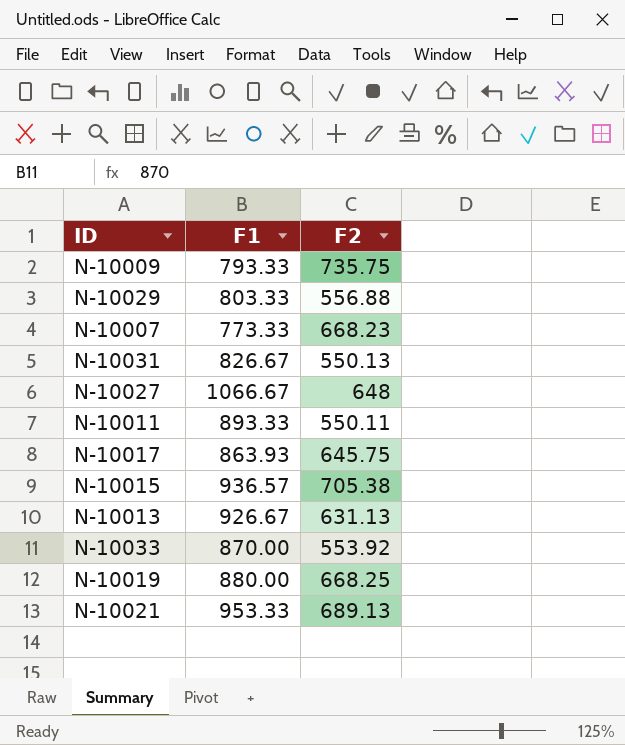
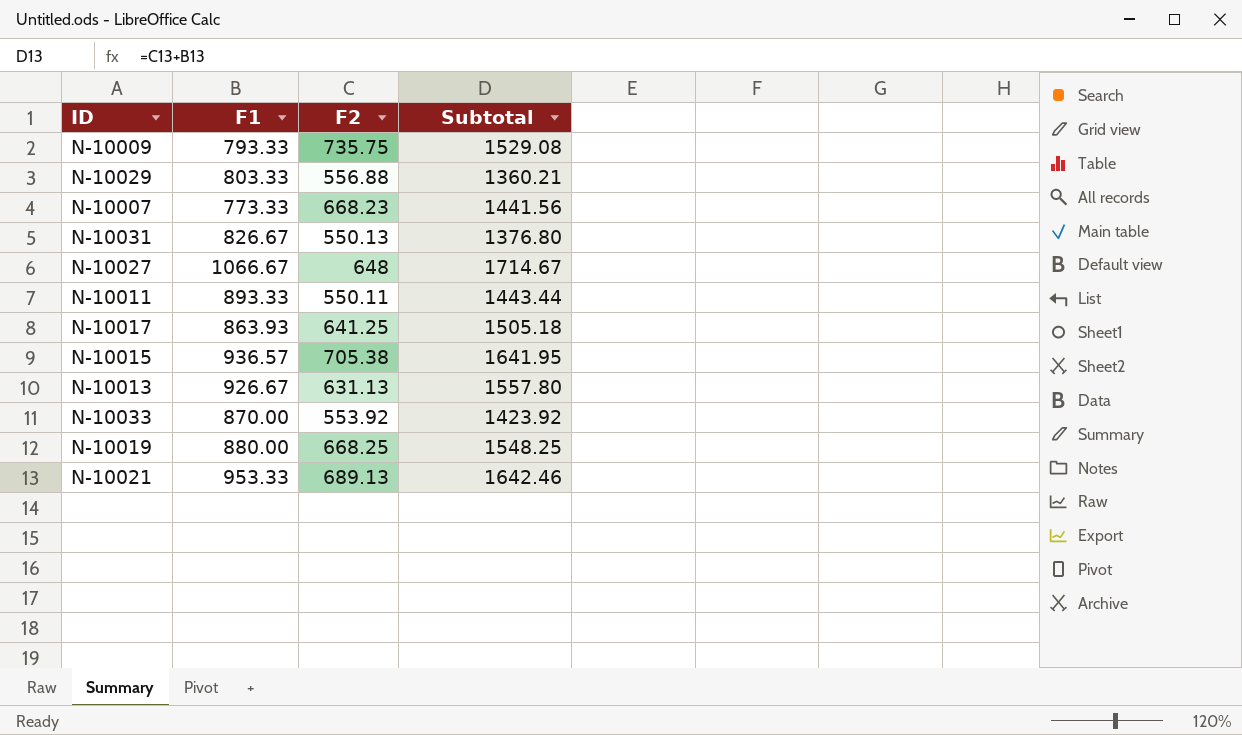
column Subtotal | formula: none -> [F1] + [F2]
N-10017 | F2: 645.75 -> 641.25

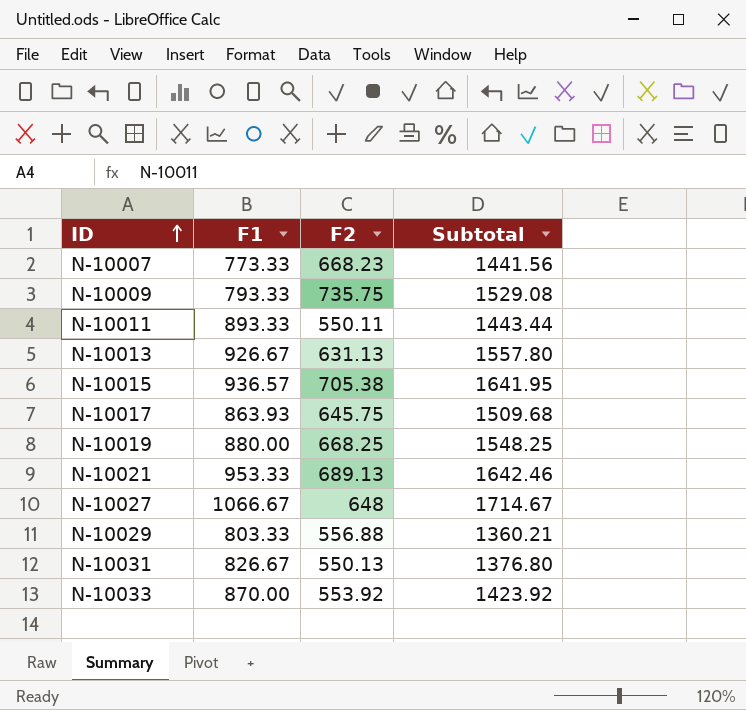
row order: none -> ID ascending
N-10017 | F2: 641.25 -> 645.75
N-10017 | Subtotal: 1505.18 -> 1509.68

